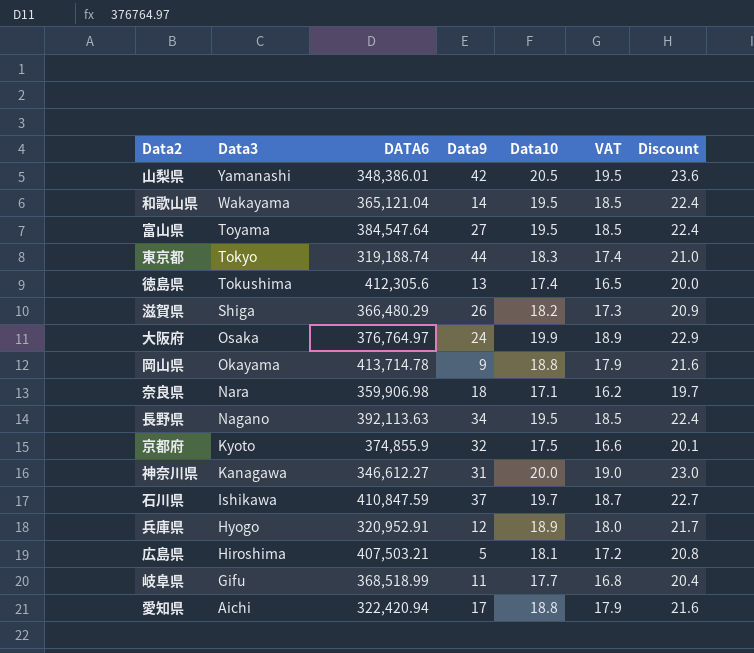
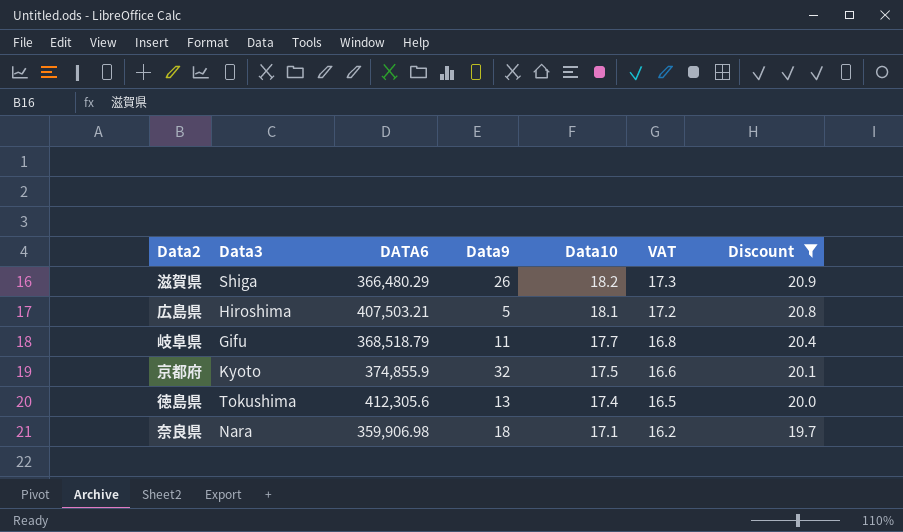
filter: none -> Discount <= 20.9
row order: Data3 descending -> Data10 descending
岐阜県 | DATA6: 368,518.99 -> 368,518.79

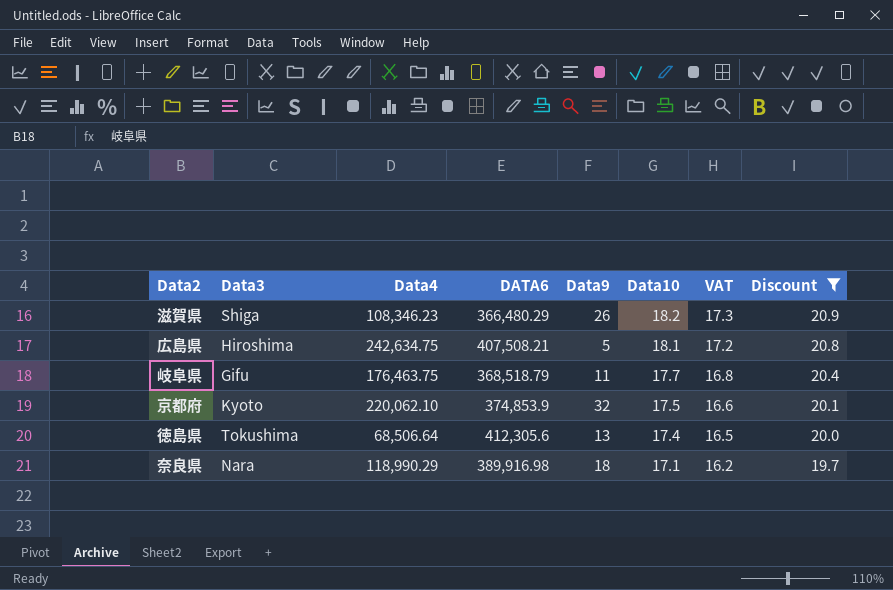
column Data4 | position: none -> 3
広島県 | DATA6: 407,503.21 -> 407,508.21
京都府 | DATA6: 374,855.9 -> 374,853.9
奈良県 | DATA6: 359,906.98 -> 389,916.98

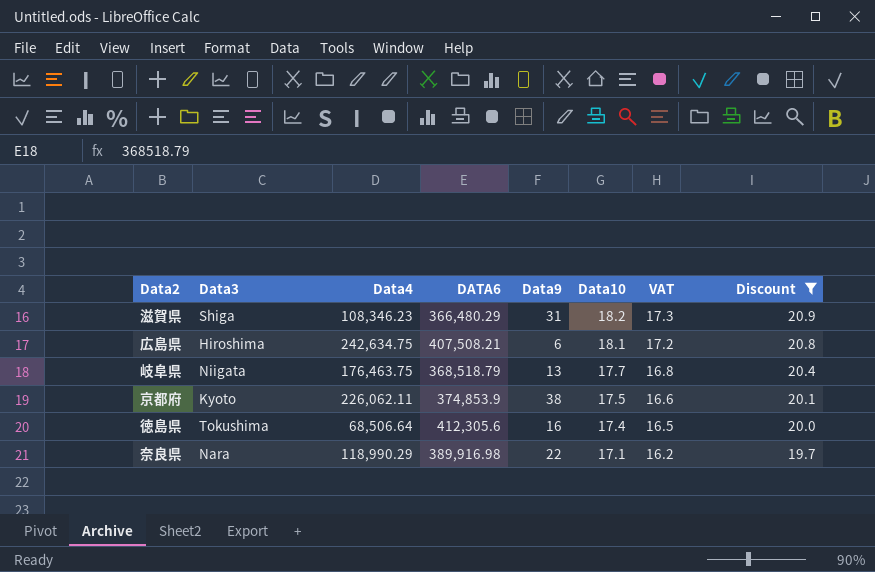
滋賀県 | Data9: 26 -> 31
広島県 | Data9: 5 -> 6
岐阜県 | Data3: Gifu -> Niigata
岐阜県 | Data9: 11 -> 13
京都府 | Data4: 220,062.10 -> 226,062.11
京都府 | Data9: 32 -> 38
徳島県 | Data9: 13 -> 16
奈良県 | Data9: 18 -> 22

